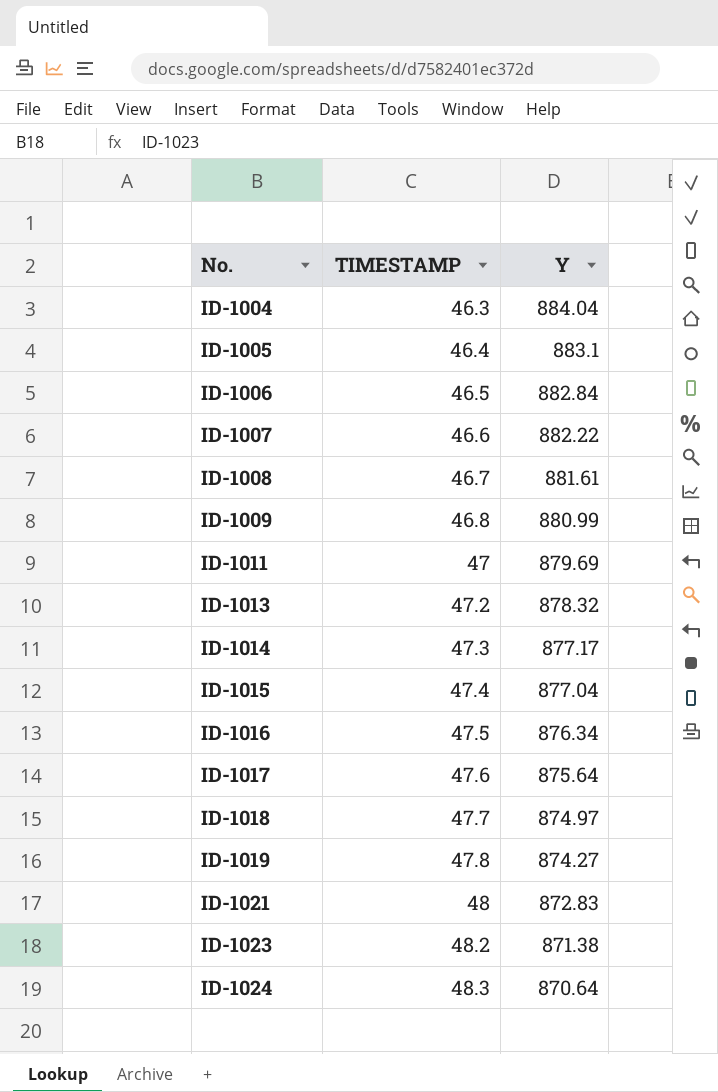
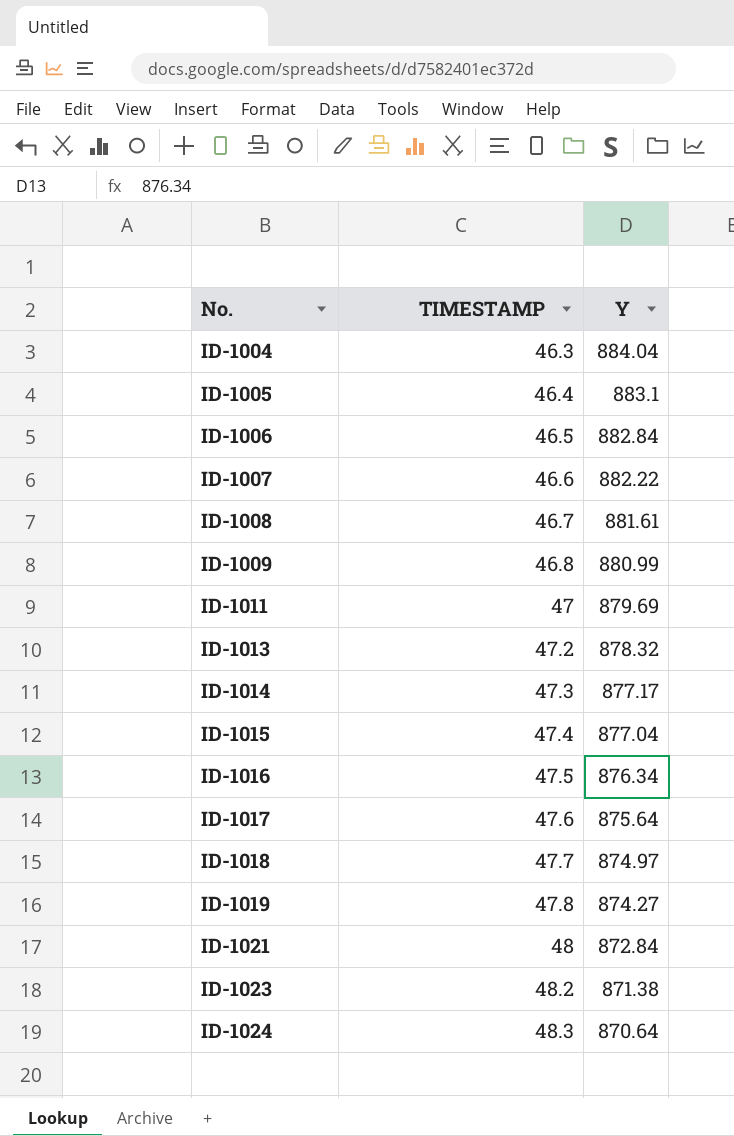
ID-1021 | Y: 872.83 -> 872.84

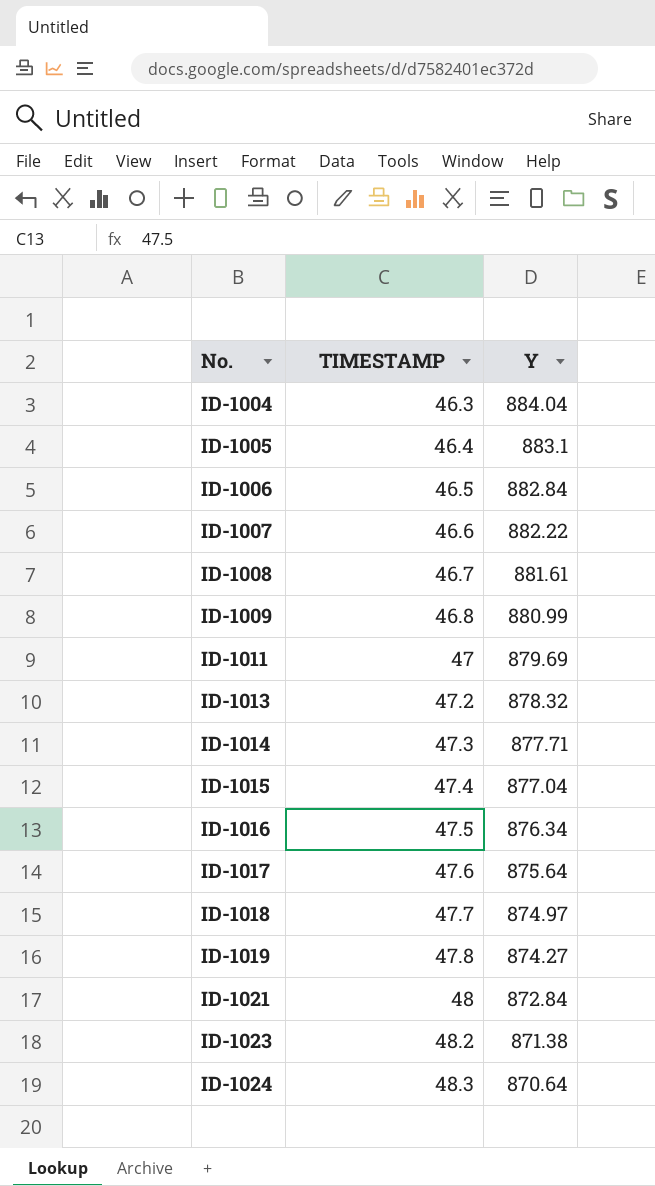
ID-1014 | Y: 877.17 -> 877.71

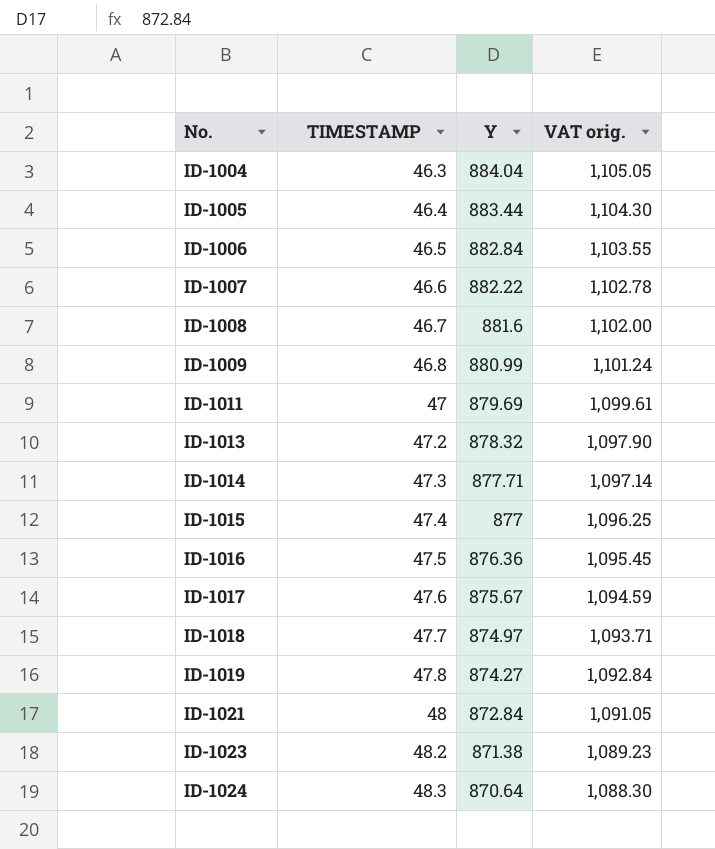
column VAT orig. | formula: none -> [Y] * 1.25
ID-1005 | Y: 883.1 -> 883.44
ID-1008 | Y: 881.61 -> 881.6
ID-1015 | Y: 877.04 -> 877
ID-1016 | Y: 876.34 -> 876.36
ID-1017 | Y: 875.64 -> 875.67

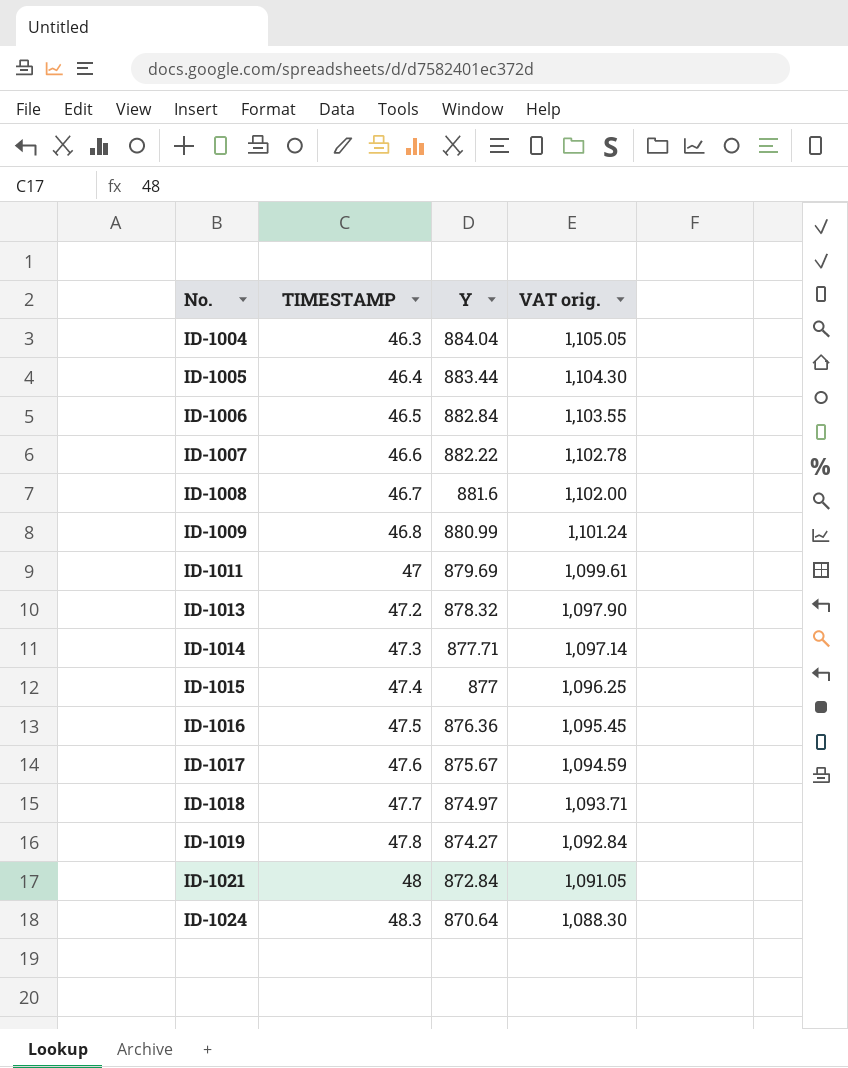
row ID-1023: 48.2 | 871.38 | 1,089.23 -> none

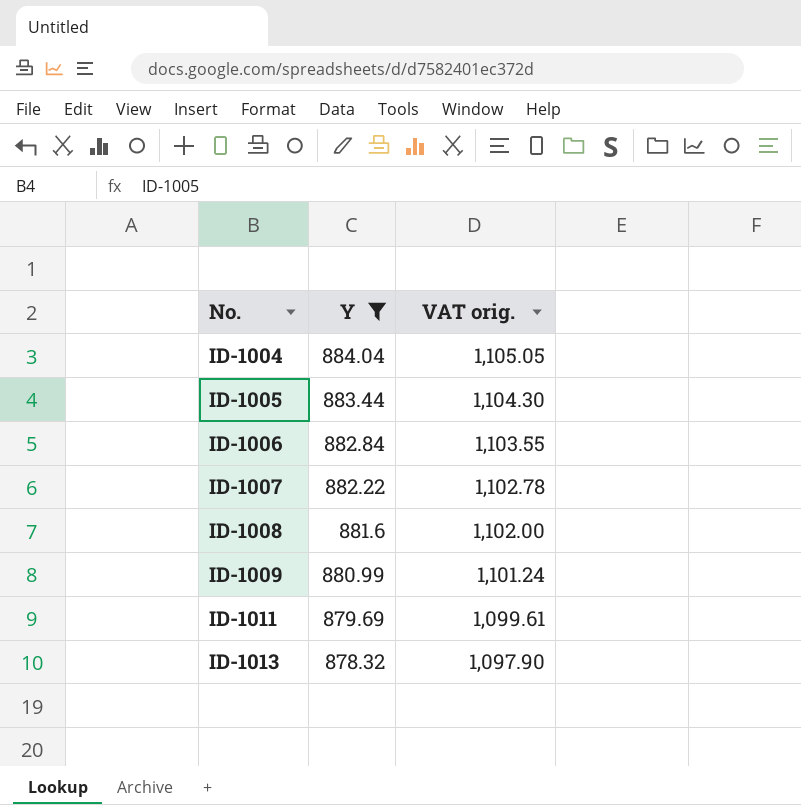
filter: none -> Y >= 878.32
column TIMESTAMP | position: 2 -> none

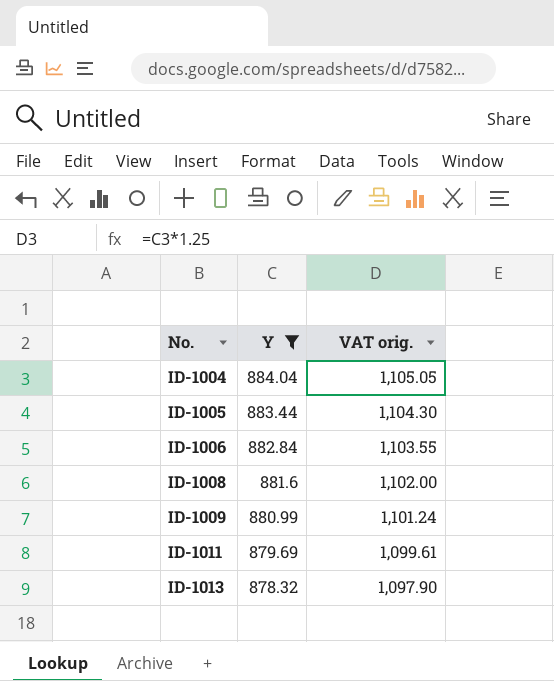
row ID-1007: 882.22 | 1,102.78 -> none

